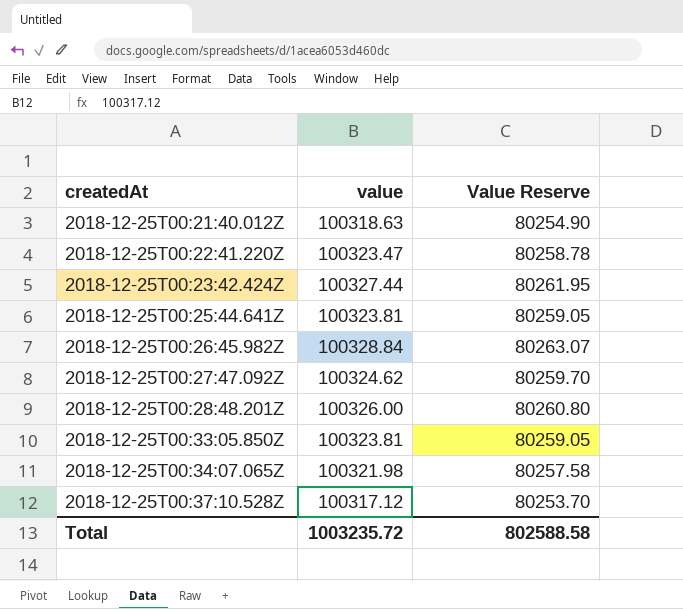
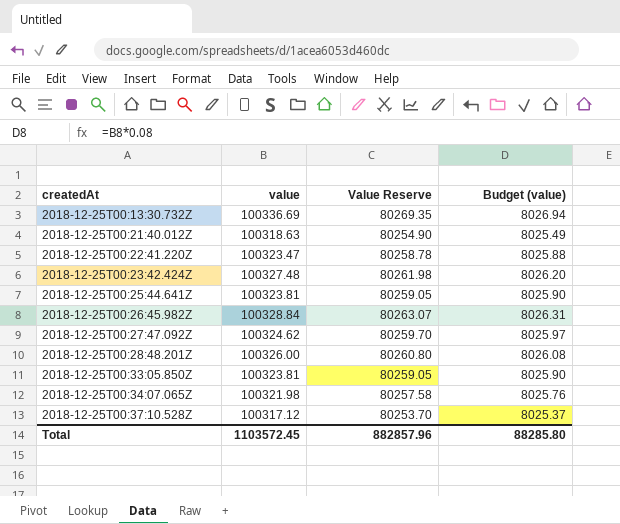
column Budget (value) | formula: none -> [value] * 0.08
row 2018-12-25T00:13:30.732Z: none -> 100336.69 | 80269.35 | 8026.94
2018-12-25T00:23:42.424Z | value: 100327.44 -> 100327.48
2018-12-25T00:23:42.424Z | Value Reserve: 80261.95 -> 80261.98
Total | value: 1003235.72 -> 1103572.45
Total | Value Reserve: 802588.58 -> 882857.96

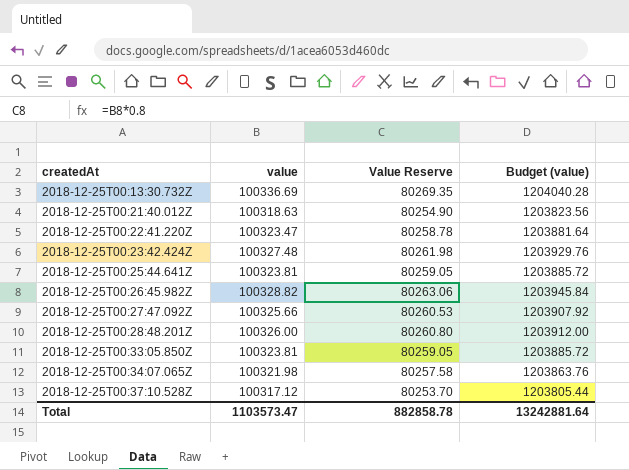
column Budget (value) | formula: [value] * 0.08 -> [value] * 12
2018-12-25T00:26:45.982Z | value: 100328.84 -> 100328.82
2018-12-25T00:26:45.982Z | Value Reserve: 80263.07 -> 80263.06
2018-12-25T00:27:47.092Z | value: 100324.62 -> 100325.66
2018-12-25T00:27:47.092Z | Value Reserve: 80259.70 -> 80260.53
Total | value: 1103572.45 -> 1103573.47
Total | Value Reserve: 882857.96 -> 882858.78
Total | Budget (value): 88285.80 -> 13242881.64

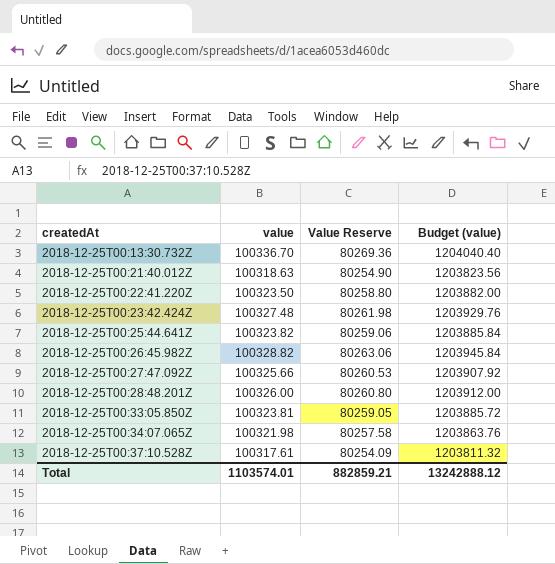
2018-12-25T00:13:30.732Z | value: 100336.69 -> 100336.70
2018-12-25T00:13:30.732Z | Value Reserve: 80269.35 -> 80269.36
2018-12-25T00:13:30.732Z | Budget (value): 1204040.28 -> 1204040.40
2018-12-25T00:22:41.220Z | value: 100323.47 -> 100323.50
2018-12-25T00:22:41.220Z | Value Reserve: 80258.78 -> 80258.80
2018-12-25T00:22:41.220Z | Budget (value): 1203881.64 -> 1203882.00
2018-12-25T00:25:44.641Z | value: 100323.81 -> 100323.82
2018-12-25T00:25:44.641Z | Value Reserve: 80259.05 -> 80259.06
2018-12-25T00:25:44.641Z | Budget (value): 1203885.72 -> 1203885.84
2018-12-25T00:37:10.528Z | value: 100317.12 -> 100317.61
2018-12-25T00:37:10.528Z | Value Reserve: 80253.70 -> 80254.09
2018-12-25T00:37:10.528Z | Budget (value): 1203805.44 -> 1203811.32
Total | value: 1103573.47 -> 1103574.01
Total | Value Reserve: 882858.78 -> 882859.21
Total | Budget (value): 13242881.64 -> 13242888.12

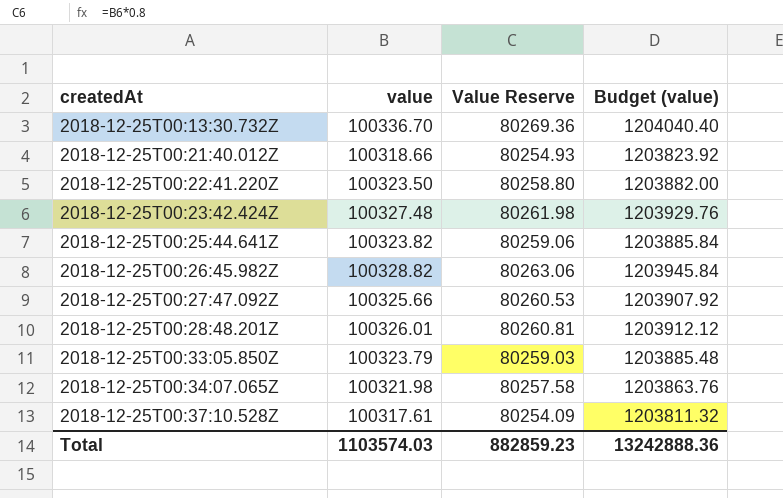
2018-12-25T00:21:40.012Z | value: 100318.63 -> 100318.66
2018-12-25T00:21:40.012Z | Value Reserve: 80254.90 -> 80254.93
2018-12-25T00:21:40.012Z | Budget (value): 1203823.56 -> 1203823.92
2018-12-25T00:28:48.201Z | value: 100326.00 -> 100326.01
2018-12-25T00:28:48.201Z | Value Reserve: 80260.80 -> 80260.81
2018-12-25T00:28:48.201Z | Budget (value): 1203912.00 -> 1203912.12
2018-12-25T00:33:05.850Z | value: 100323.81 -> 100323.79
2018-12-25T00:33:05.850Z | Value Reserve: 80259.05 -> 80259.03
2018-12-25T00:33:05.850Z | Budget (value): 1203885.72 -> 1203885.48
Total | value: 1103574.01 -> 1103574.03
Total | Value Reserve: 882859.21 -> 882859.23
Total | Budget (value): 13242888.12 -> 13242888.36

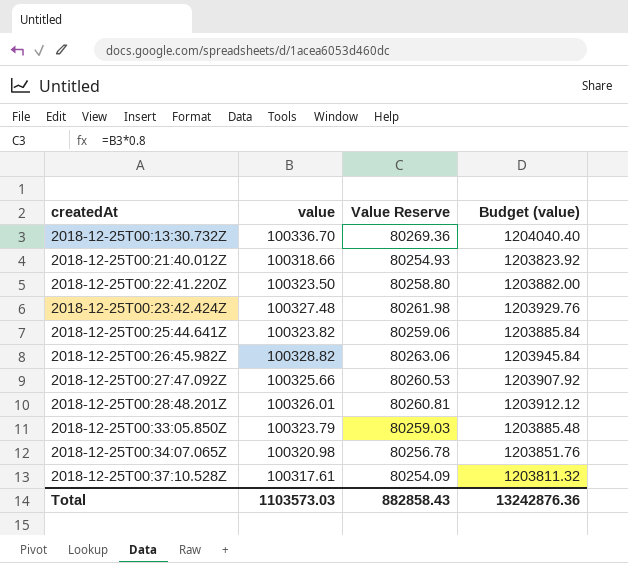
2018-12-25T00:34:07.065Z | value: 100321.98 -> 100320.98
2018-12-25T00:34:07.065Z | Value Reserve: 80257.58 -> 80256.78
2018-12-25T00:34:07.065Z | Budget (value): 1203863.76 -> 1203851.76
Total | value: 1103574.03 -> 1103573.03
Total | Value Reserve: 882859.23 -> 882858.43
Total | Budget (value): 13242888.36 -> 13242876.36

